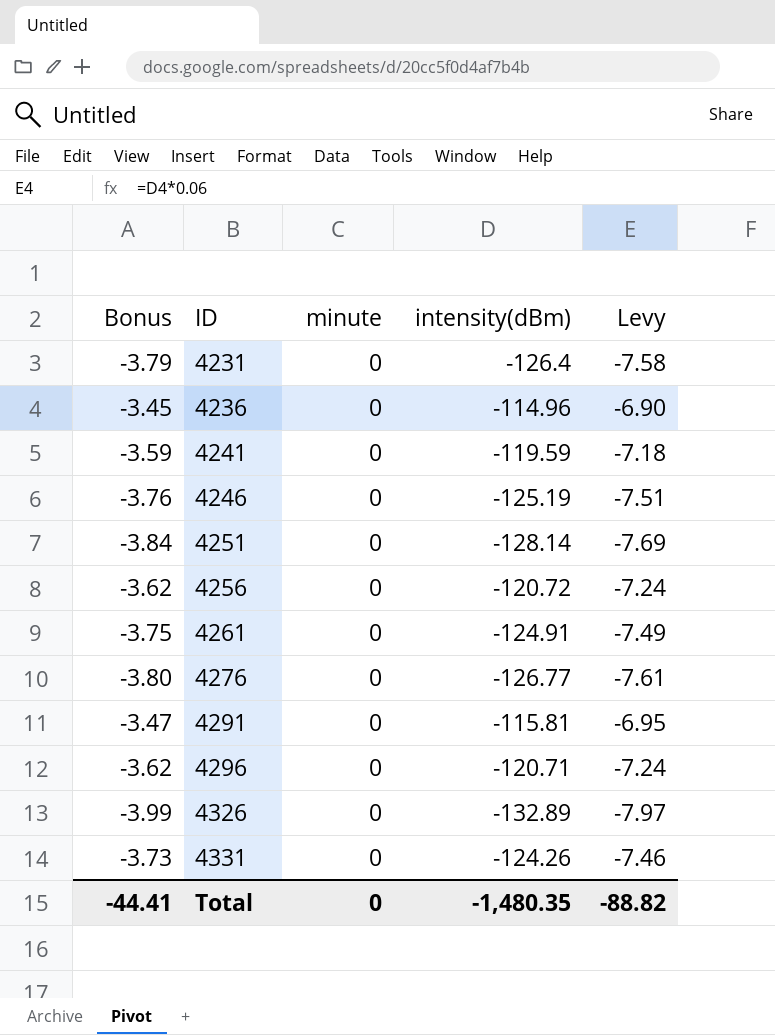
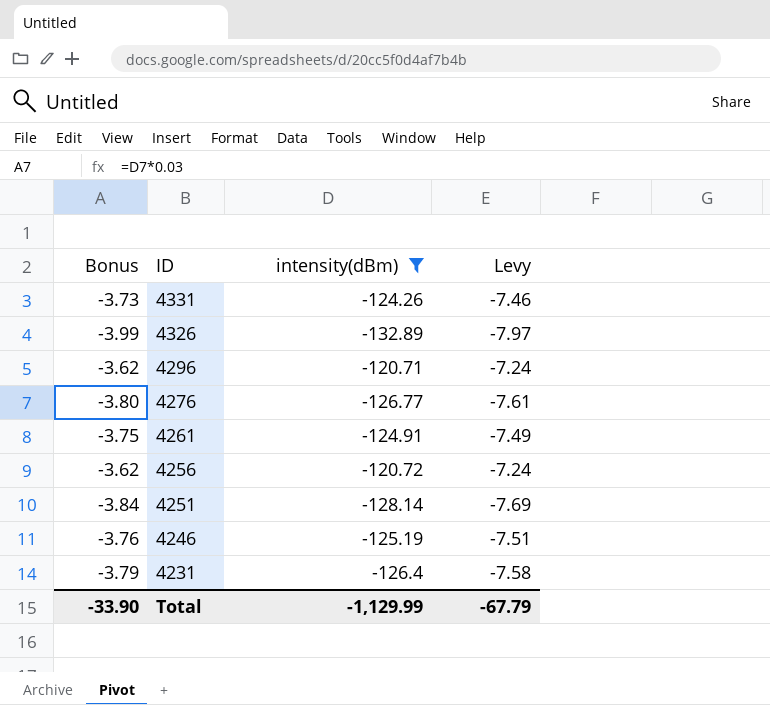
filter: none -> intensity(dBm) <= -120.71
row order: ID ascending -> ID descending
column minute | position: 3 -> none
Total | Bonus: -44.41 -> -33.90
Total | intensity(dBm): -1,480.35 -> -1,129.99
Total | Levy: -88.82 -> -67.79

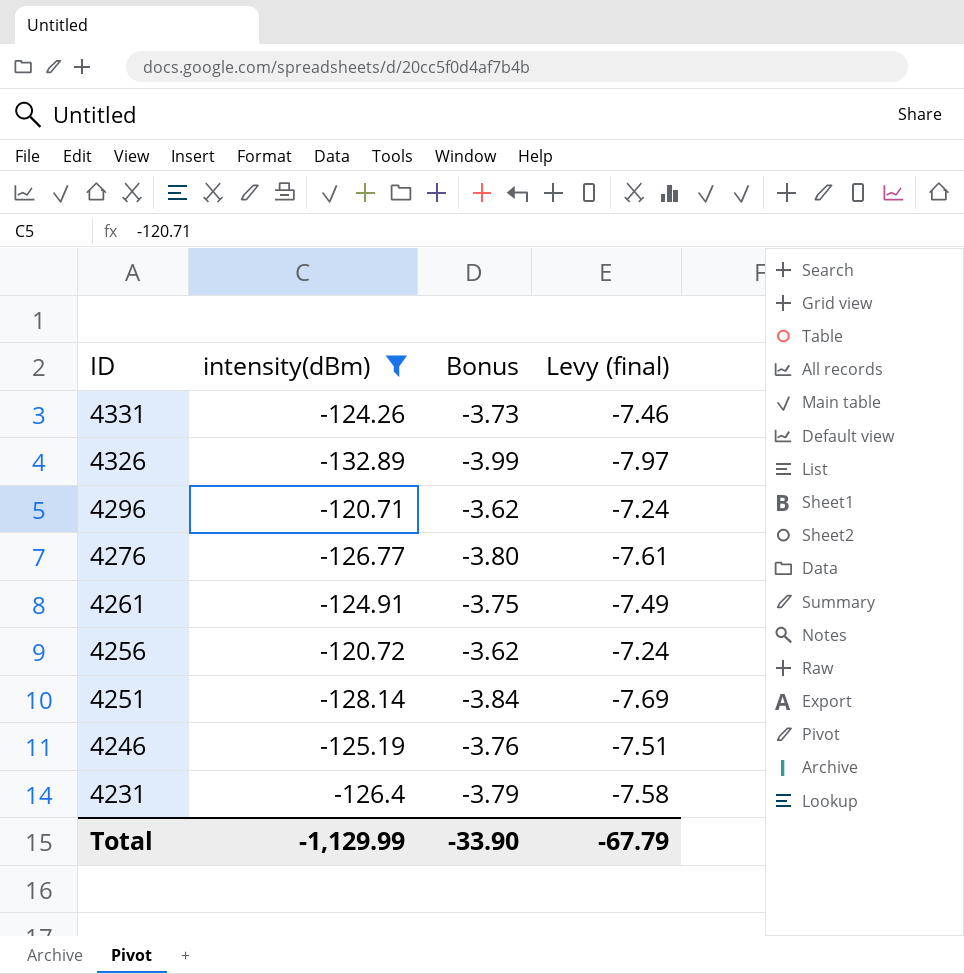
column Bonus | position: 1 -> 3
column name: Levy -> Levy (final)

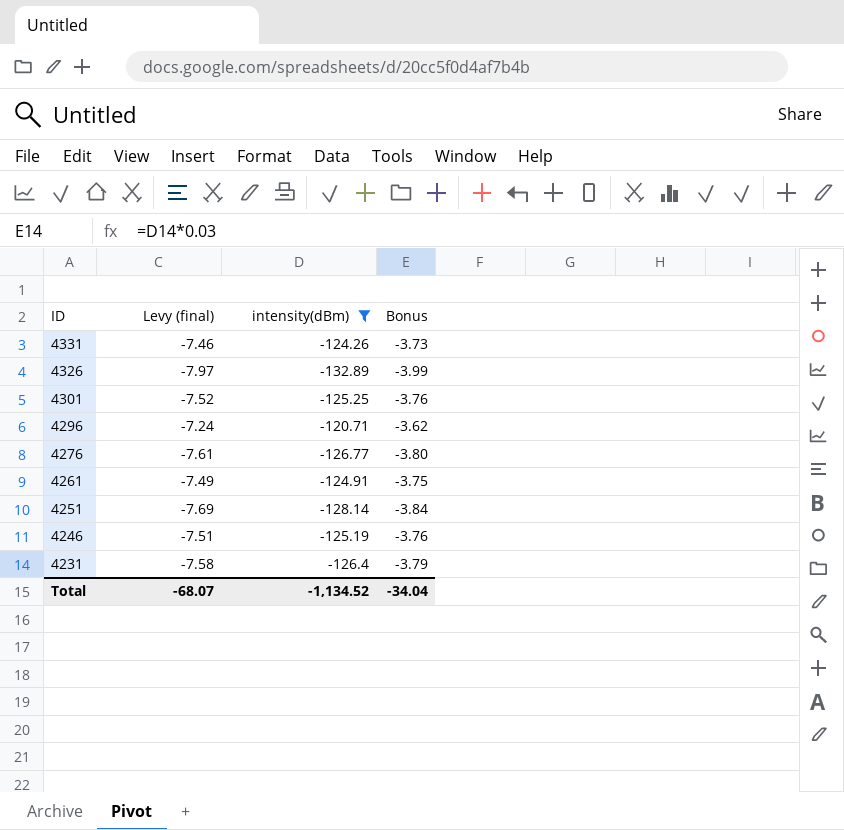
column Levy (final) | position: 4 -> 2
row 4256: -120.72 | -3.62 | -7.24 -> none
row 4301: none -> -7.52 | -125.25 | -3.76
Total | Levy (final): -67.79 -> -68.07
Total | intensity(dBm): -1,129.99 -> -1,134.52
Total | Bonus: -33.90 -> -34.04

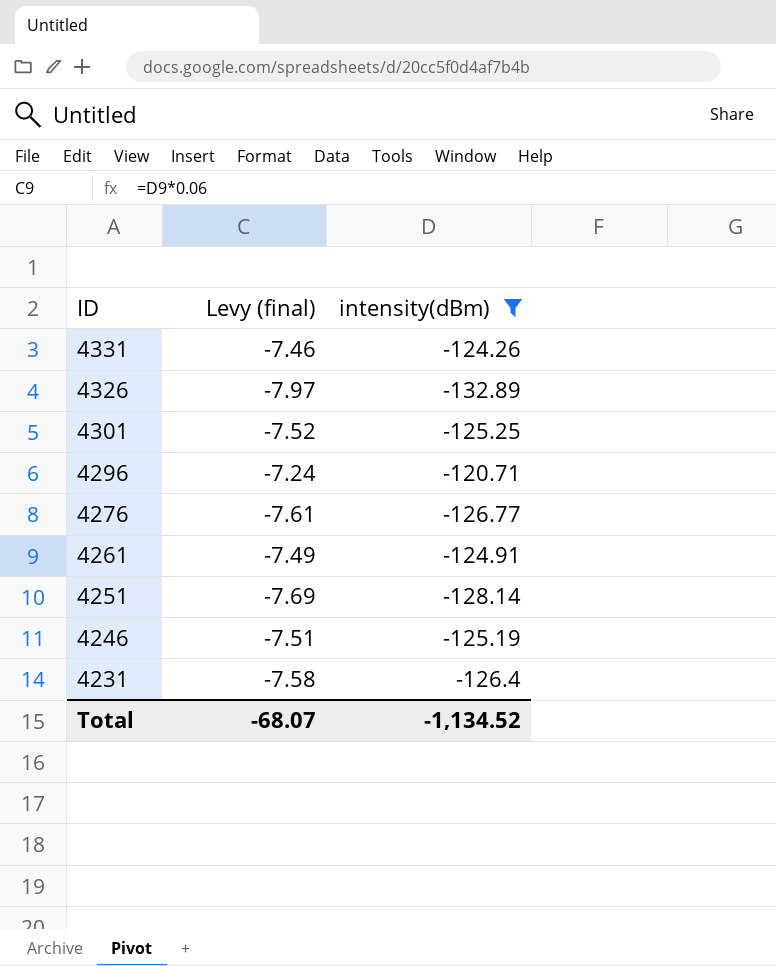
column Bonus | formula: [intensity(dBm)] * 0.03 -> none

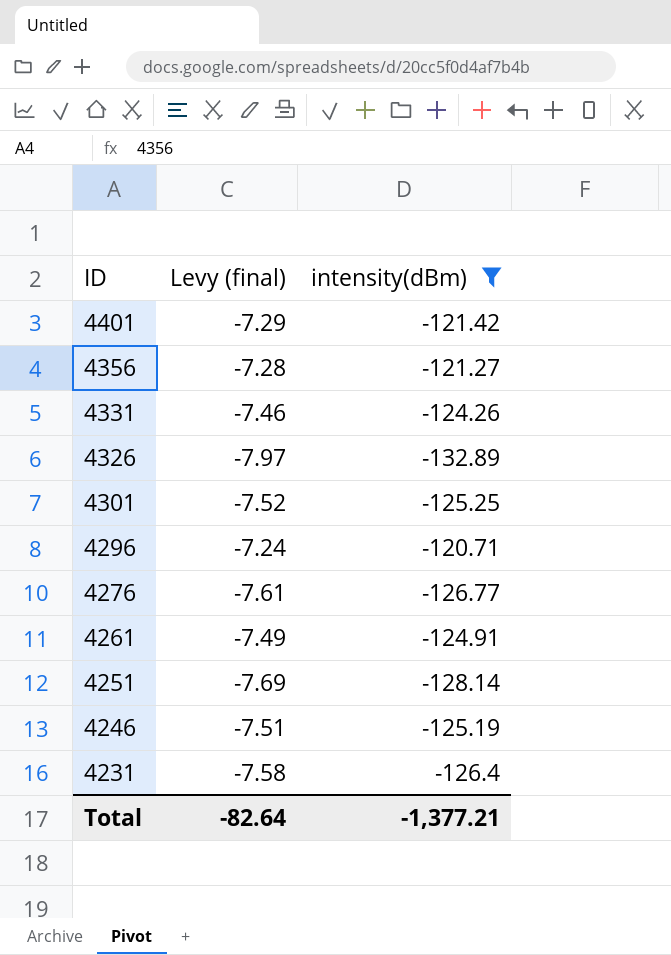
row 4401: none -> -7.29 | -121.42
row 4356: none -> -7.28 | -121.27
Total | Levy (final): -68.07 -> -82.64
Total | intensity(dBm): -1,134.52 -> -1,377.21

